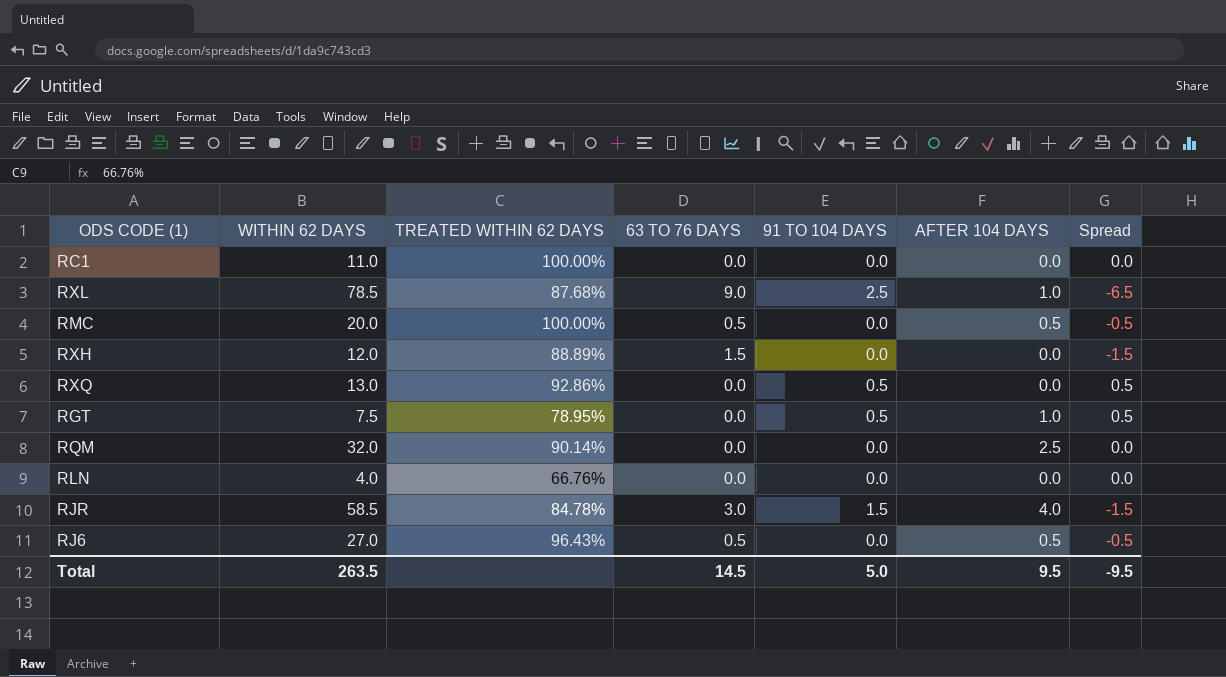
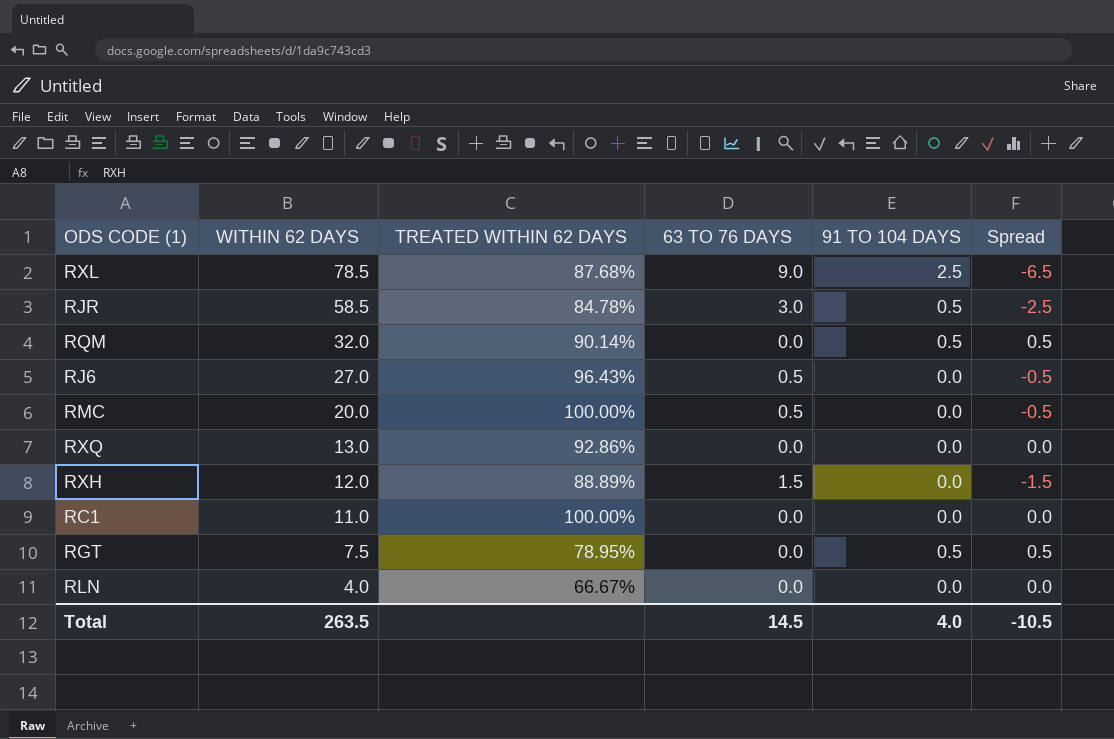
row order: none -> WITHIN 62 DAYS descending
column AFTER 104 DAYS | position: 6 -> none
RJR | 91 TO 104 DAYS: 1.5 -> 0.5
RJR | Spread: -1.5 -> -2.5
RQM | 91 TO 104 DAYS: 0.0 -> 0.5
RQM | Spread: 0.0 -> 0.5
RXQ | 91 TO 104 DAYS: 0.5 -> 0.0
RXQ | Spread: 0.5 -> 0.0
RLN | TREATED WITHIN 62 DAYS: 66.76% -> 66.67%
Total | 91 TO 104 DAYS: 5.0 -> 4.0
Total | Spread: -9.5 -> -10.5

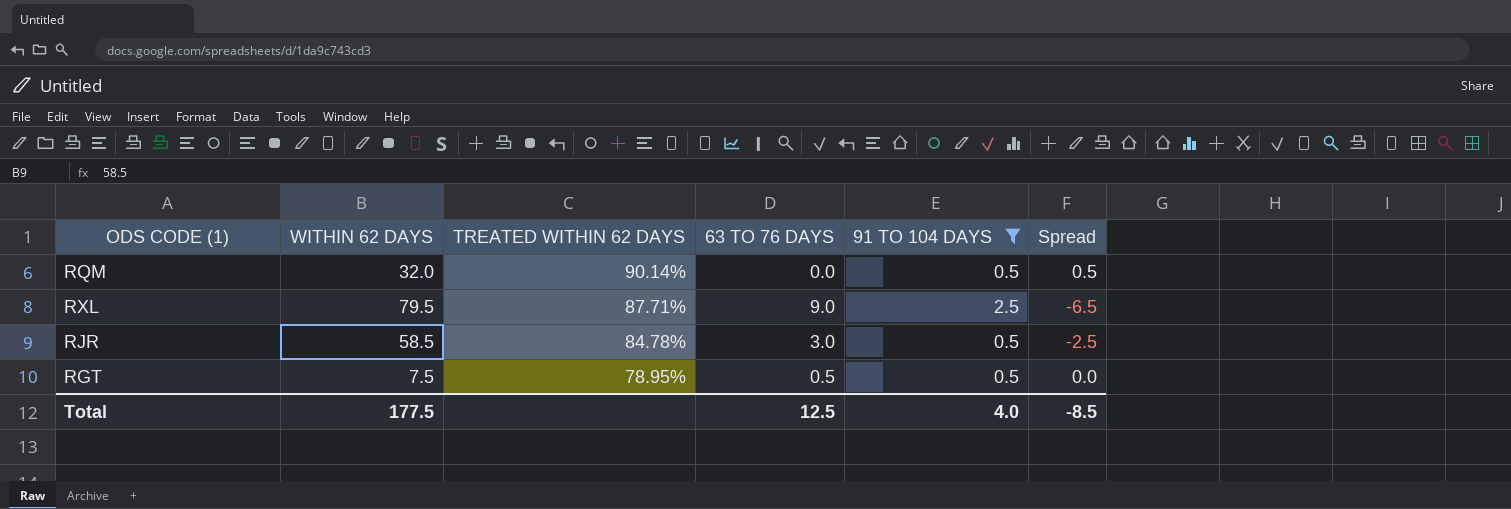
filter: none -> 91 TO 104 DAYS != 0.0
row order: WITHIN 62 DAYS descending -> TREATED WITHIN 62 DAYS descending
RXL | WITHIN 62 DAYS: 78.5 -> 79.5
RXL | TREATED WITHIN 62 DAYS: 87.68% -> 87.71%
RGT | 63 TO 76 DAYS: 0.0 -> 0.5
RGT | Spread: 0.5 -> 0.0
Total | WITHIN 62 DAYS: 263.5 -> 177.5
Total | 63 TO 76 DAYS: 14.5 -> 12.5
Total | Spread: -10.5 -> -8.5

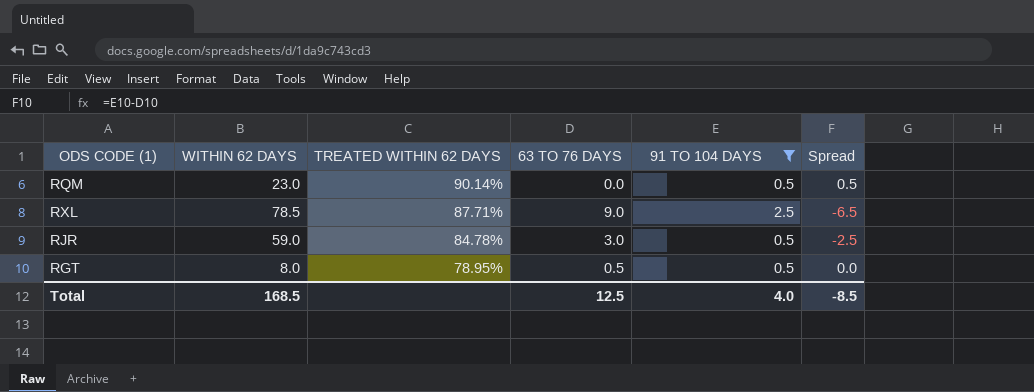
RQM | WITHIN 62 DAYS: 32.0 -> 23.0
RXL | WITHIN 62 DAYS: 79.5 -> 78.5
RJR | WITHIN 62 DAYS: 58.5 -> 59.0
RGT | WITHIN 62 DAYS: 7.5 -> 8.0
Total | WITHIN 62 DAYS: 177.5 -> 168.5

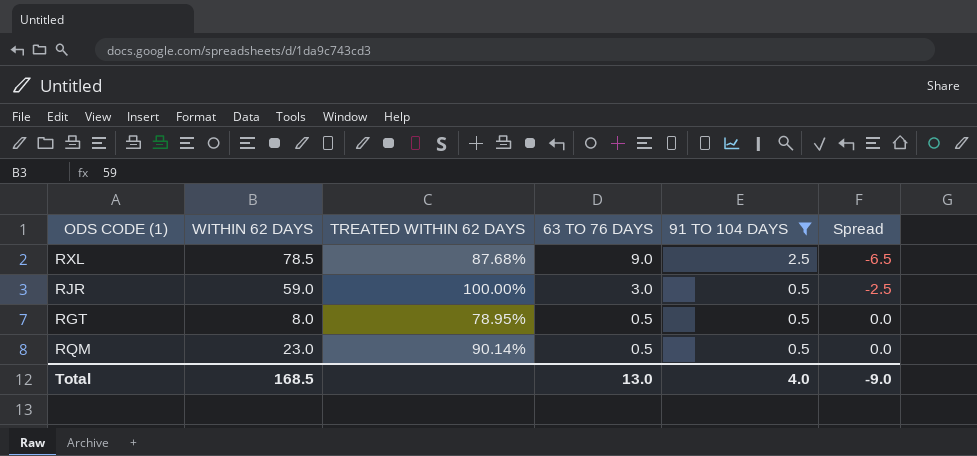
row order: TREATED WITHIN 62 DAYS descending -> 63 TO 76 DAYS descending
RXL | TREATED WITHIN 62 DAYS: 87.71% -> 87.68%
RJR | TREATED WITHIN 62 DAYS: 84.78% -> 100.00%
RQM | 63 TO 76 DAYS: 0.0 -> 0.5
RQM | Spread: 0.5 -> 0.0
Total | 63 TO 76 DAYS: 12.5 -> 13.0
Total | Spread: -8.5 -> -9.0

